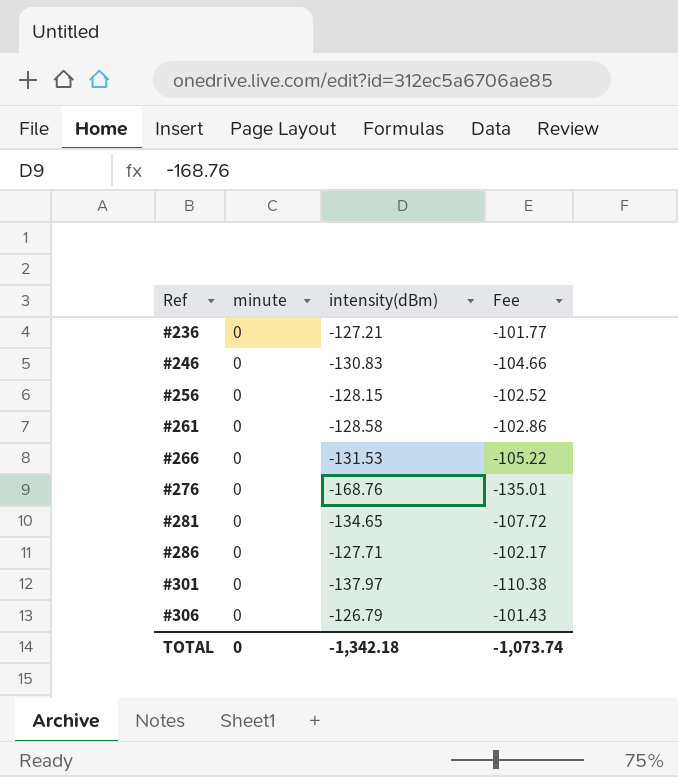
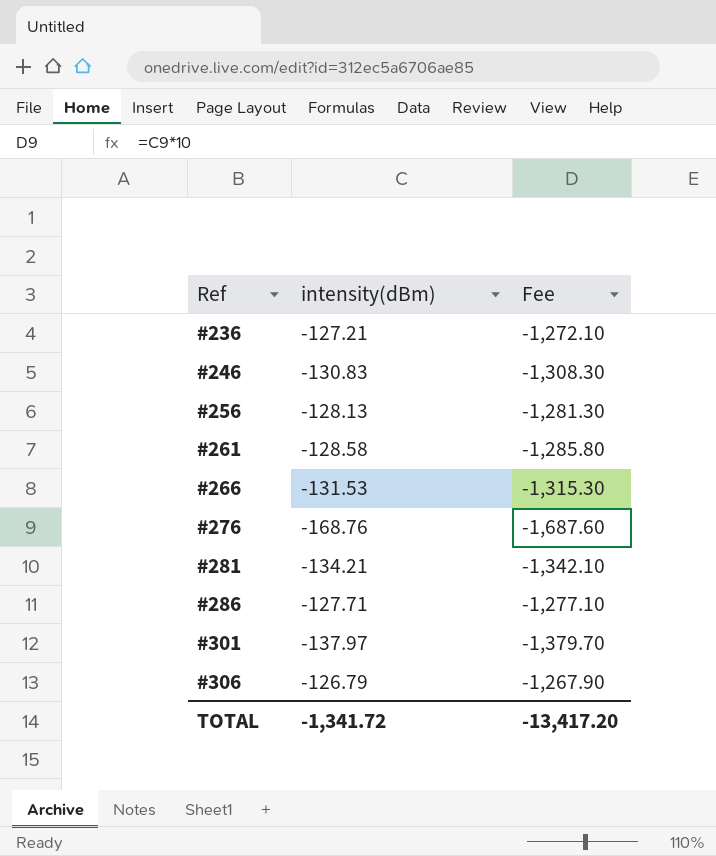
column minute | position: 2 -> none
column Fee | formula: [intensity(dBm)] * 0.8 -> [intensity(dBm)] * 10
#256 | intensity(dBm): -128.15 -> -128.13
#281 | intensity(dBm): -134.65 -> -134.21
TOTAL | intensity(dBm): -1,342.18 -> -1,341.72
TOTAL | Fee: -1,073.74 -> -13,417.20

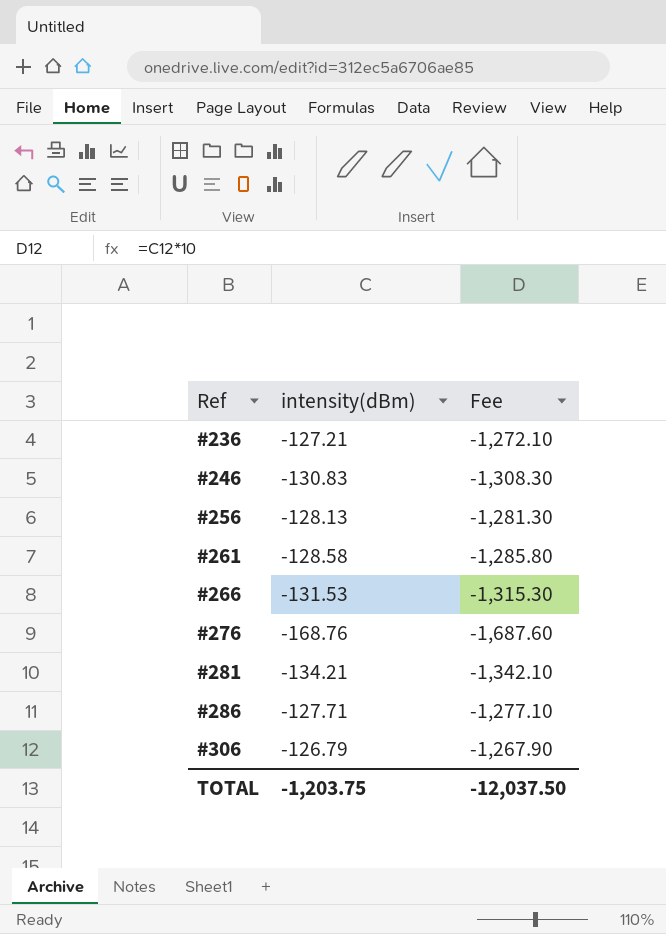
row #301: -137.97 | -1,379.70 -> none
TOTAL | intensity(dBm): -1,341.72 -> -1,203.75
TOTAL | Fee: -13,417.20 -> -12,037.50

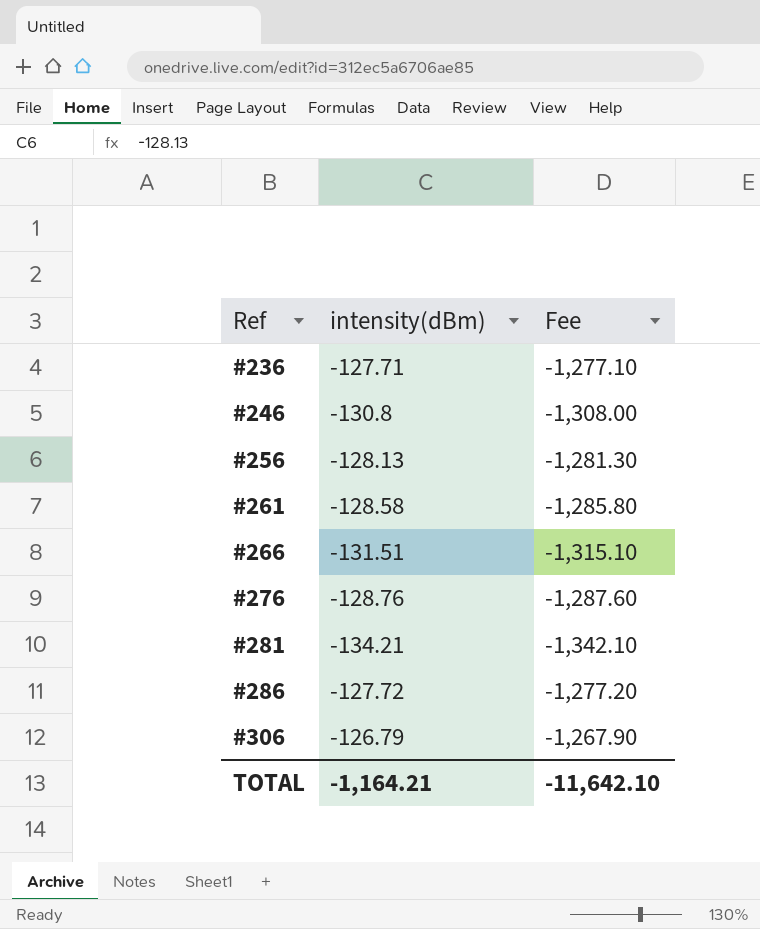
#236 | intensity(dBm): -127.21 -> -127.71
#236 | Fee: -1,272.10 -> -1,277.10
#246 | intensity(dBm): -130.83 -> -130.8
#246 | Fee: -1,308.30 -> -1,308.00
#266 | intensity(dBm): -131.53 -> -131.51
#266 | Fee: -1,315.30 -> -1,315.10
#276 | intensity(dBm): -168.76 -> -128.76
#276 | Fee: -1,687.60 -> -1,287.60
#286 | intensity(dBm): -127.71 -> -127.72
#286 | Fee: -1,277.10 -> -1,277.20
TOTAL | intensity(dBm): -1,203.75 -> -1,164.21
TOTAL | Fee: -12,037.50 -> -11,642.10

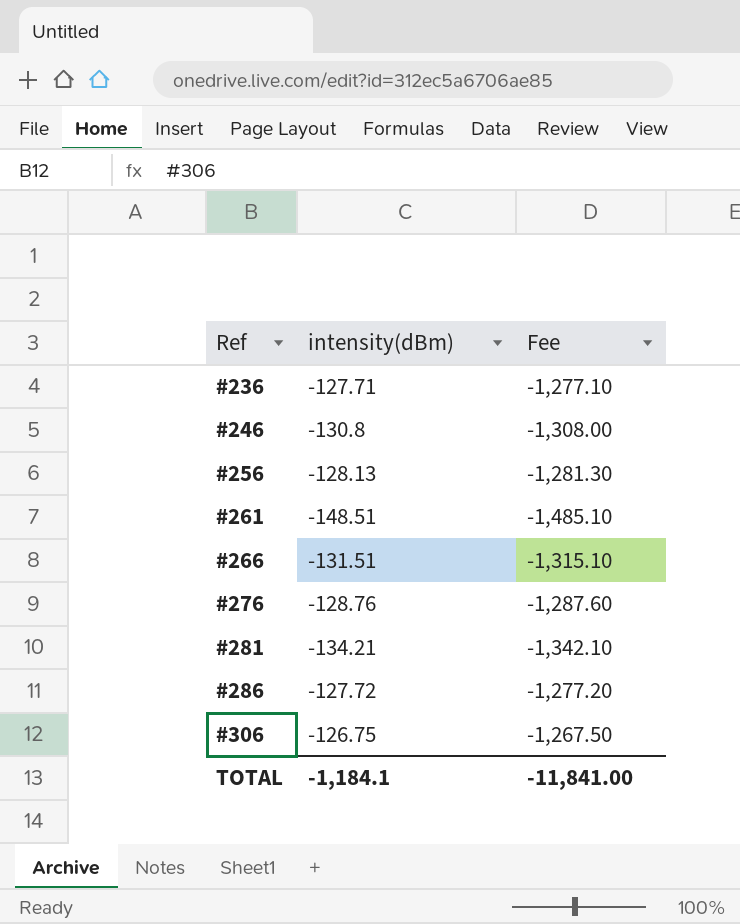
#261 | intensity(dBm): -128.58 -> -148.51
#261 | Fee: -1,285.80 -> -1,485.10
#306 | intensity(dBm): -126.79 -> -126.75
#306 | Fee: -1,267.90 -> -1,267.50
TOTAL | intensity(dBm): -1,164.21 -> -1,184.1
TOTAL | Fee: -11,642.10 -> -11,841.00

